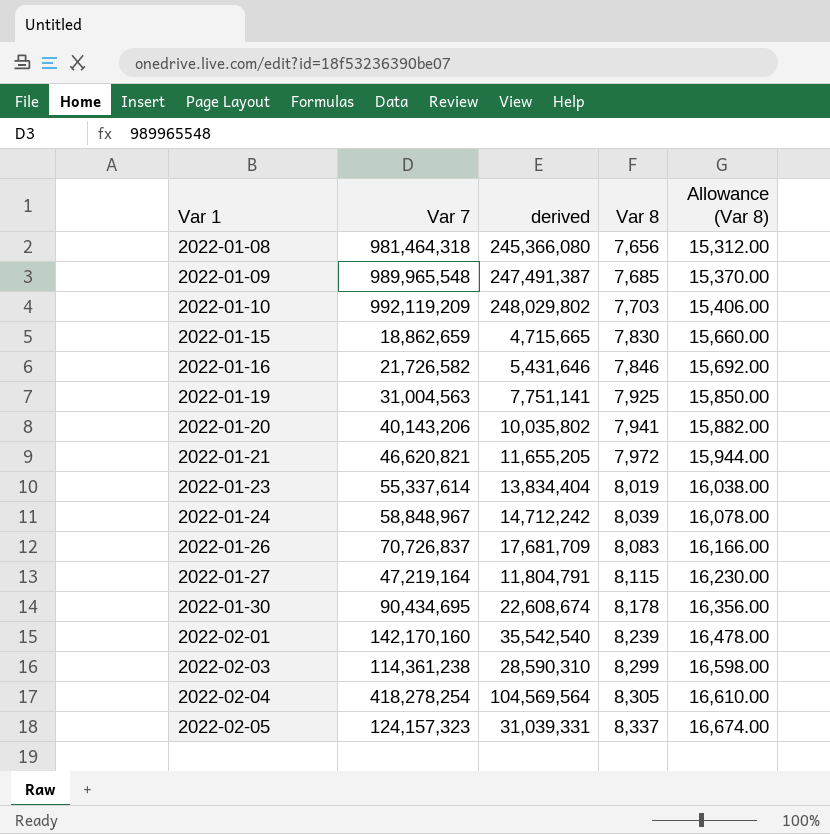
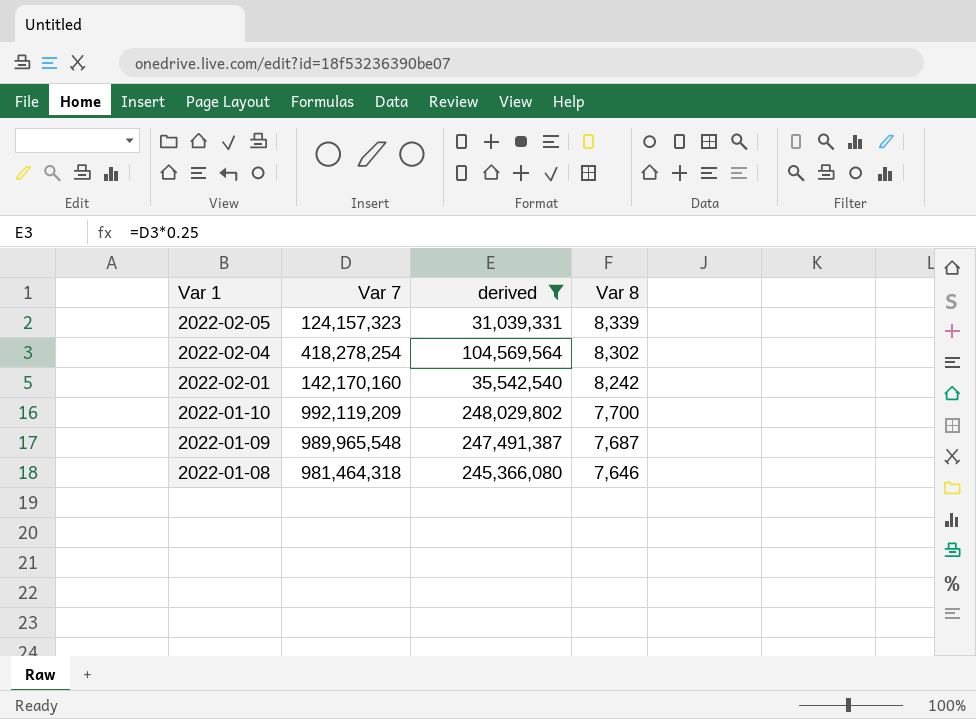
filter: none -> derived >= 31,039,331
row order: Var 1 ascending -> Var 1 descending
column Allowance (Var 8) | formula: [Var 8] * 2 -> none
2022-02-05 | Var 8: 8,337 -> 8,339
2022-02-04 | Var 8: 8,305 -> 8,302
2022-02-01 | Var 8: 8,239 -> 8,242
2022-01-10 | Var 8: 7,703 -> 7,700
2022-01-09 | Var 8: 7,685 -> 7,687
2022-01-08 | Var 8: 7,656 -> 7,646

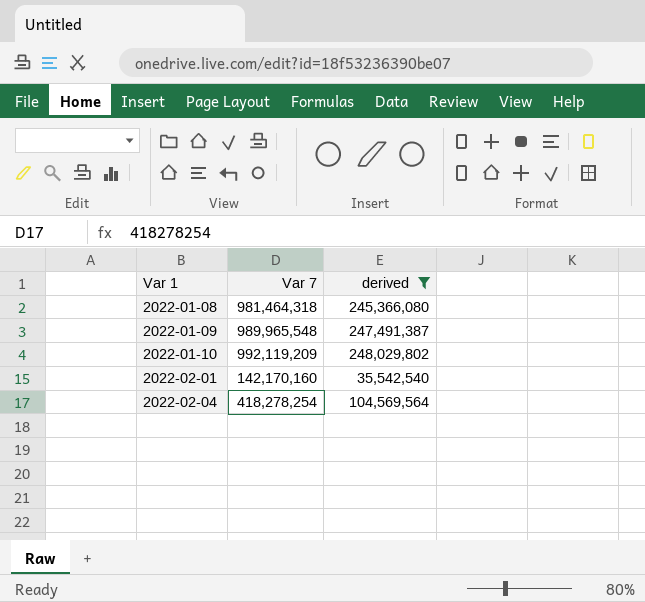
row order: Var 1 descending -> Var 1 ascending
column Var 8 | position: 4 -> none
row 2022-02-05: 124,157,323 | 31,039,331 | 8,339 -> none

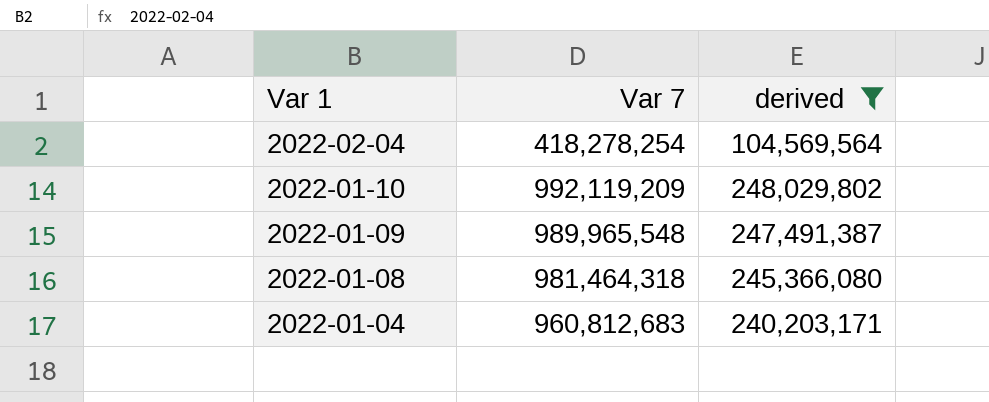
row order: Var 1 ascending -> Var 1 descending
row 2022-02-01: 142,170,160 | 35,542,540 -> none
row 2022-01-04: none -> 960,812,683 | 240,203,171

